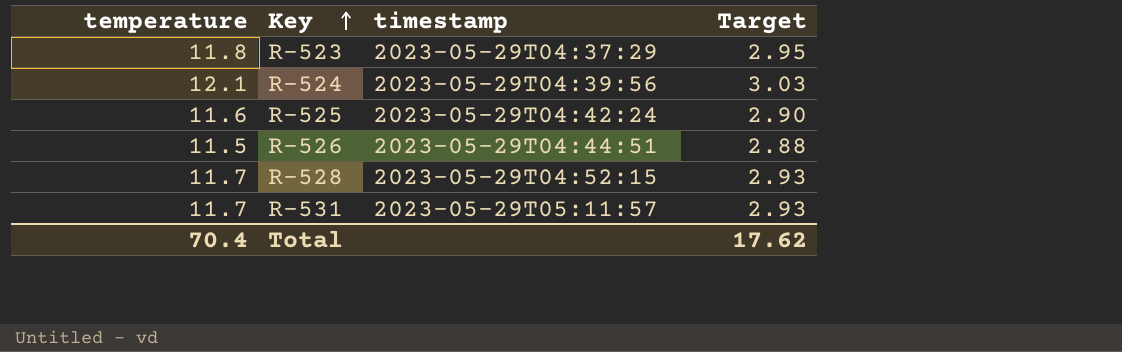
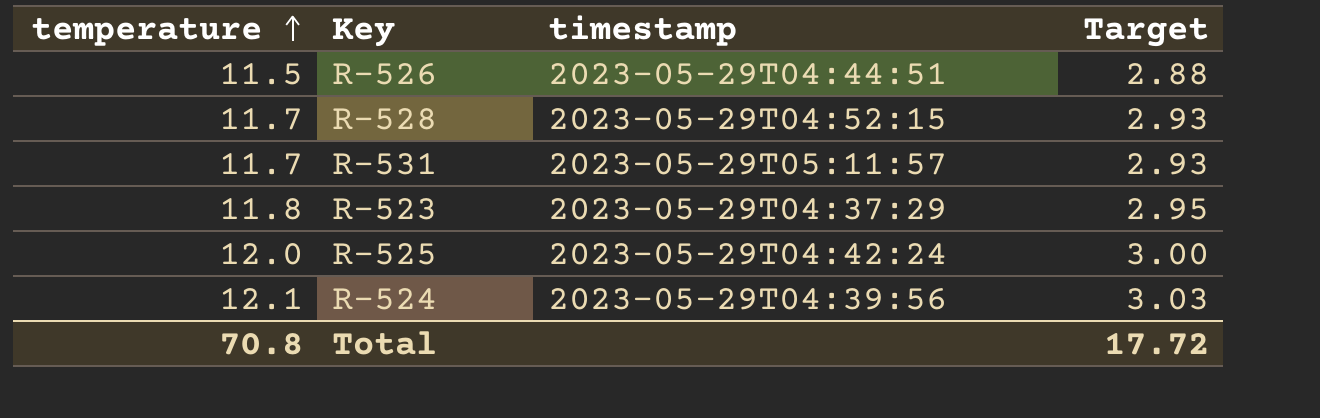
row order: Key ascending -> temperature ascending
R-525 | temperature: 11.6 -> 12.0
R-525 | Target: 2.90 -> 3.00
Total | temperature: 70.4 -> 70.8
Total | Target: 17.62 -> 17.72

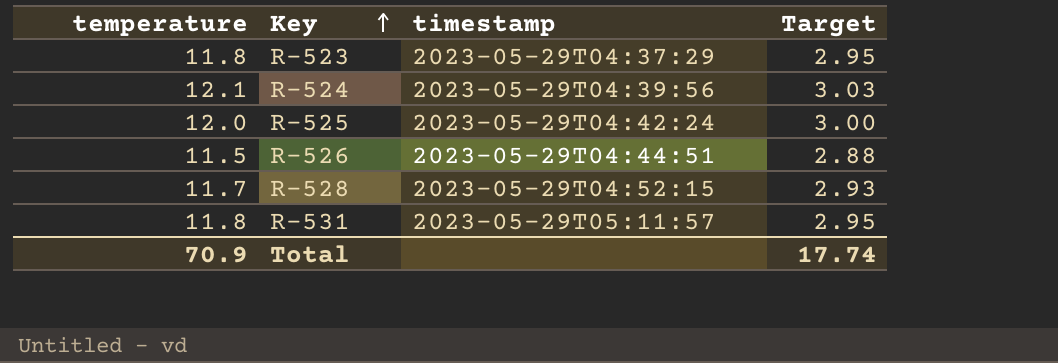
row order: temperature ascending -> Key ascending
R-531 | temperature: 11.7 -> 11.8
R-531 | Target: 2.93 -> 2.95
Total | temperature: 70.8 -> 70.9
Total | Target: 17.72 -> 17.74

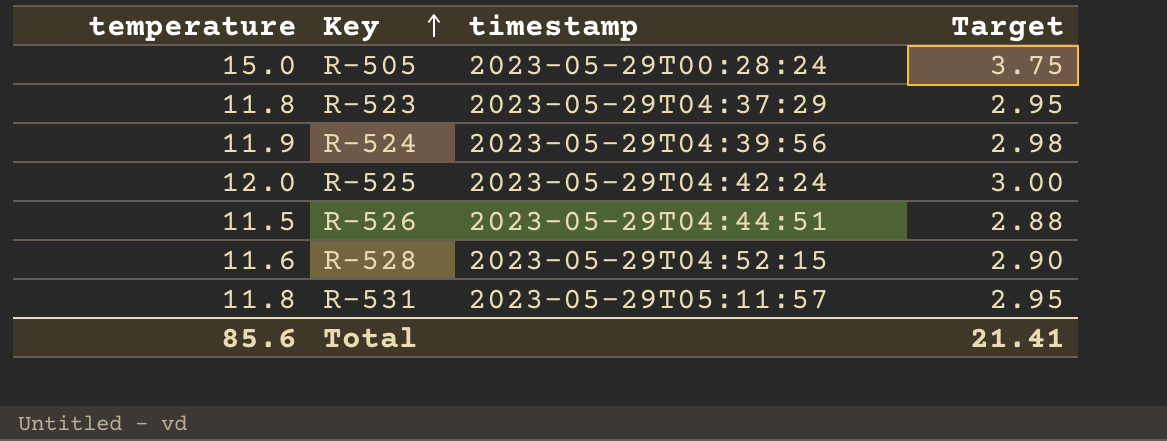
row R-505: none -> 15.0 | 2023-05-29T00:28:24 | 3.75
R-524 | temperature: 12.1 -> 11.9
R-524 | Target: 3.03 -> 2.98
R-528 | temperature: 11.7 -> 11.6
R-528 | Target: 2.93 -> 2.90
Total | temperature: 70.9 -> 85.6
Total | Target: 17.74 -> 21.41

